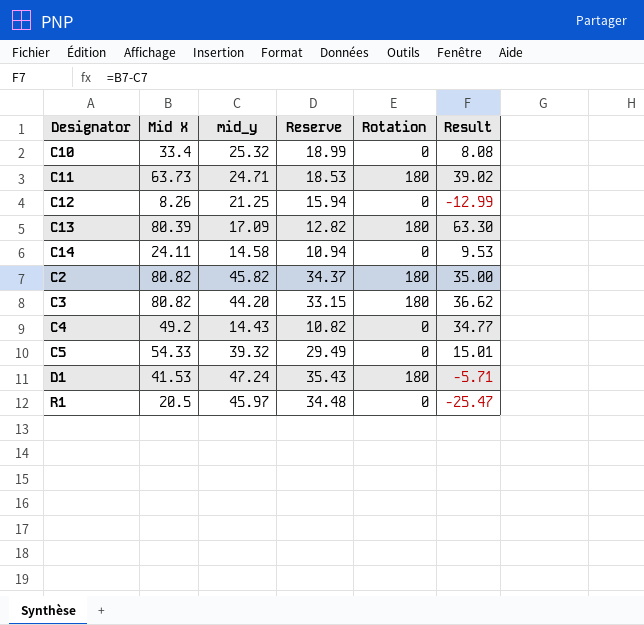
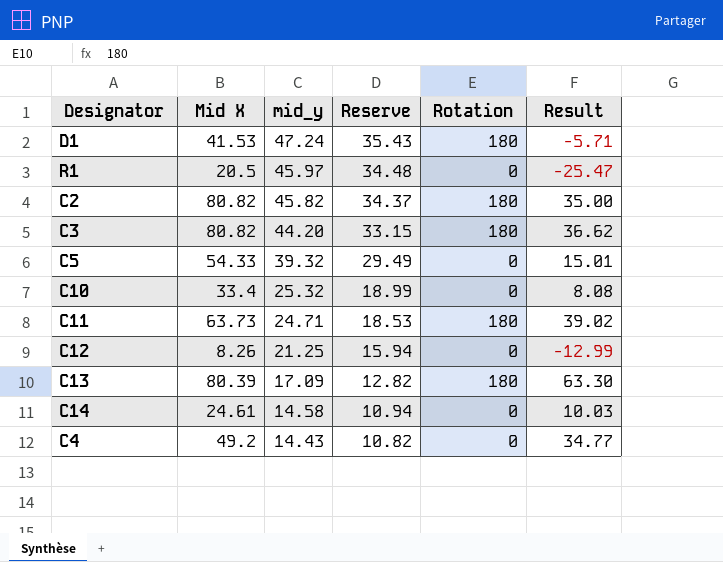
row order: none -> mid_y descending
C14 | Mid X: 24.11 -> 24.61
C14 | Result: 9.53 -> 10.03

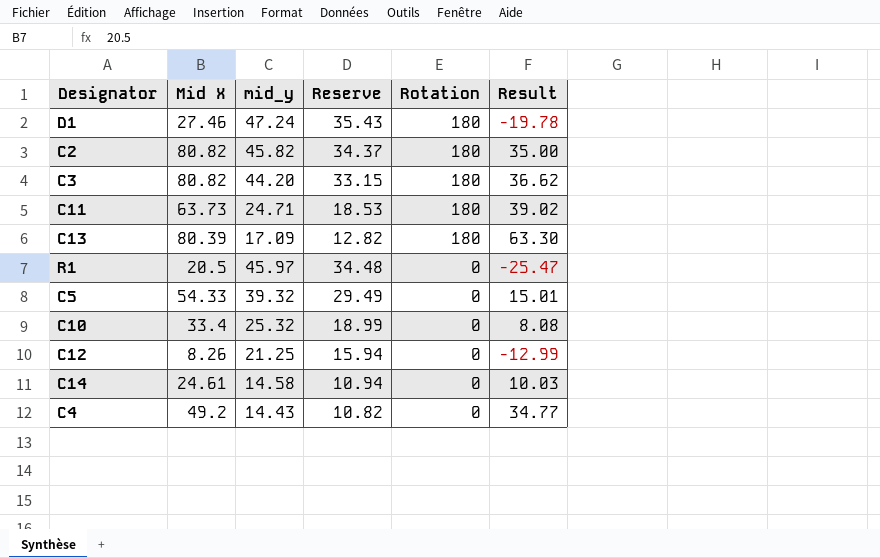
row order: mid_y descending -> Rotation descending
D1 | Mid X: 41.53 -> 27.46
D1 | Result: -5.71 -> -19.78

